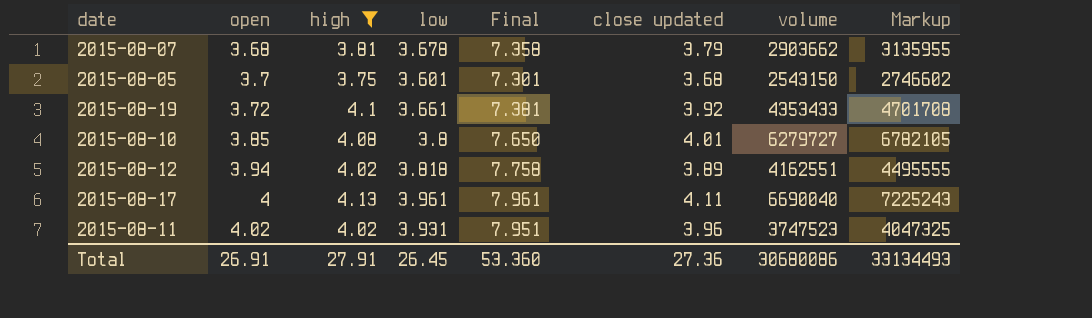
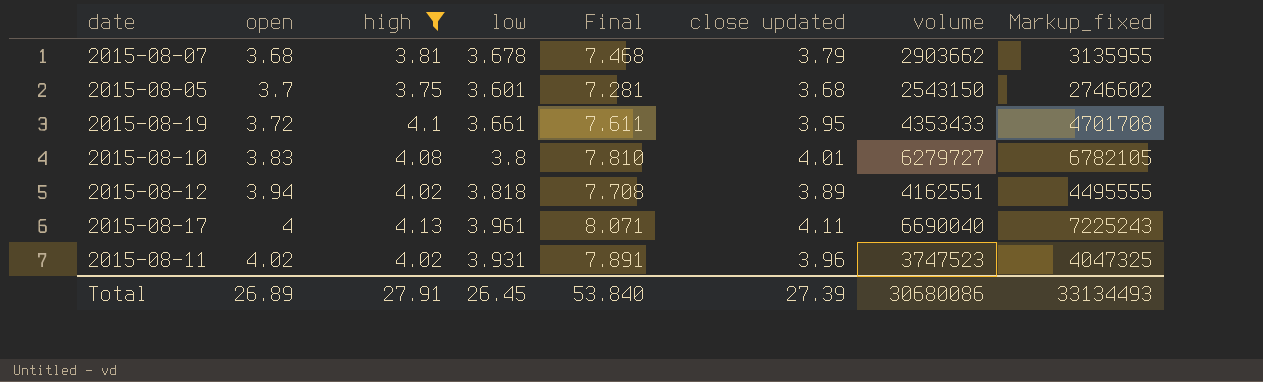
column Final | formula: [open] + [low] -> [low] + [close updated]
column name: Markup -> Markup_fixed
2015-08-19 | close updated: 3.92 -> 3.95
2015-08-10 | open: 3.85 -> 3.83
Total | open: 26.91 -> 26.89
Total | Final: 53.360 -> 53.840
Total | close updated: 27.36 -> 27.39

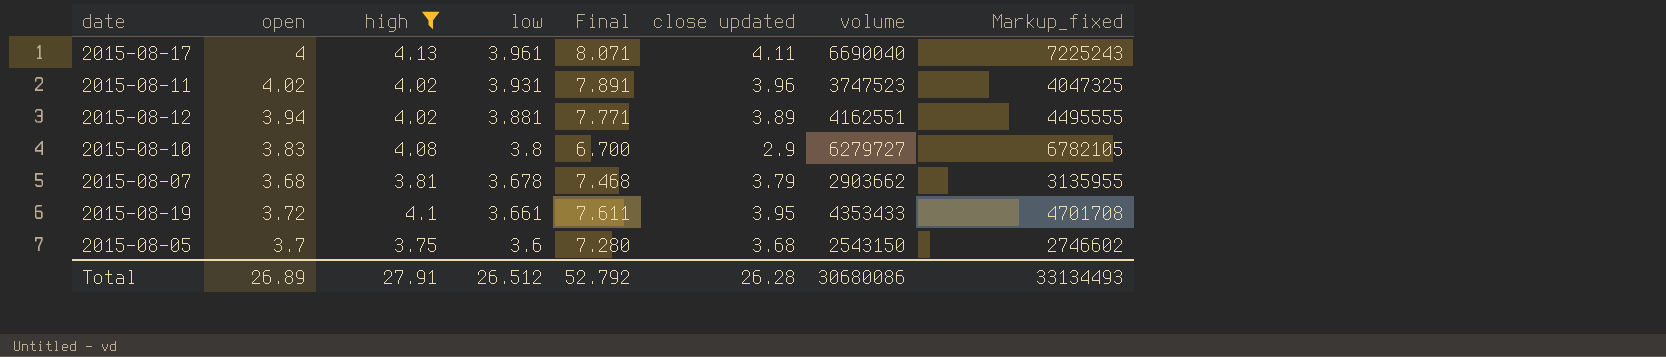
row order: open ascending -> low descending
2015-08-12 | low: 3.818 -> 3.881
2015-08-12 | Final: 7.708 -> 7.771
2015-08-10 | Final: 7.810 -> 6.700
2015-08-10 | close updated: 4.01 -> 2.9
2015-08-05 | low: 3.601 -> 3.6
2015-08-05 | Final: 7.281 -> 7.280
Total | low: 26.45 -> 26.512
Total | Final: 53.840 -> 52.792
Total | close updated: 27.39 -> 26.28

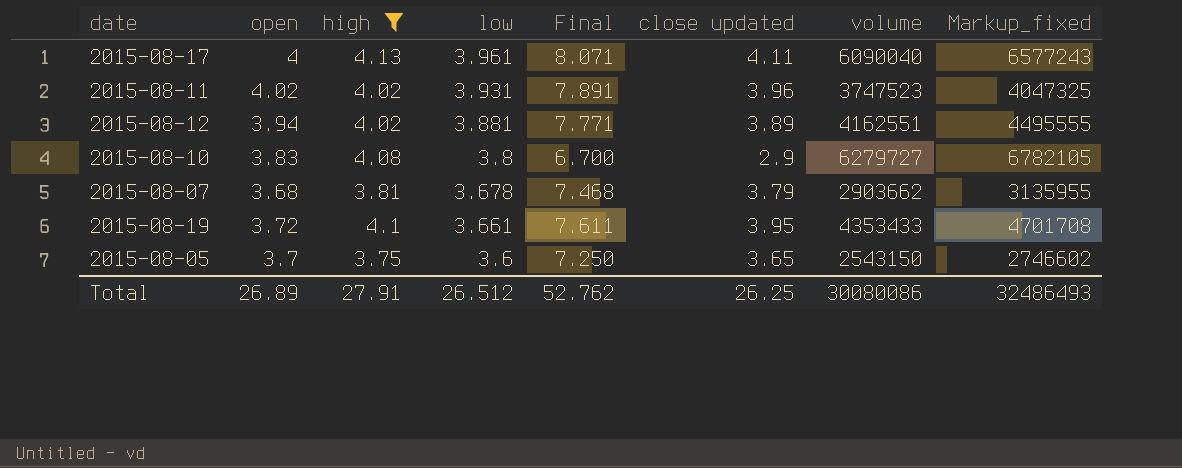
2015-08-17 | volume: 6690040 -> 6090040
2015-08-17 | Markup_fixed: 7225243 -> 6577243
2015-08-05 | Final: 7.280 -> 7.250
2015-08-05 | close updated: 3.68 -> 3.65
Total | Final: 52.792 -> 52.762
Total | close updated: 26.28 -> 26.25
Total | volume: 30680086 -> 30080086
Total | Markup_fixed: 33134493 -> 32486493

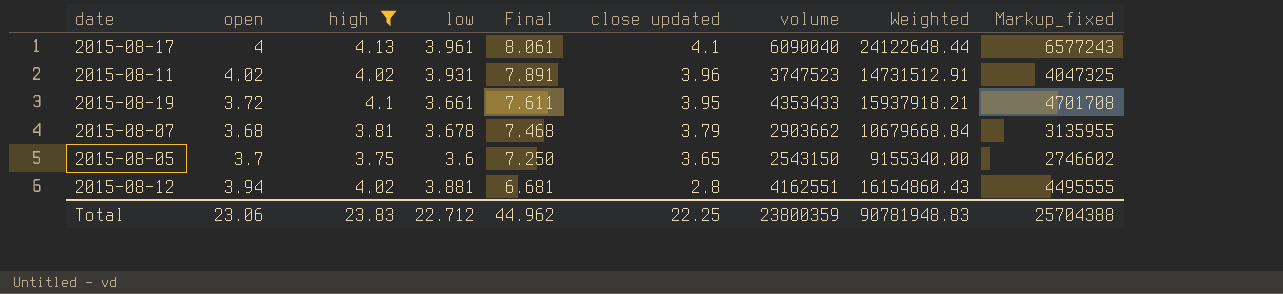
row order: low descending -> Final descending
column Weighted | formula: none -> [low] * [volume]
row 2015-08-10: 3.83 | 4.08 | 3.8 | 6.700 | 2.9 | 6279727 | 6782105 -> none
2015-08-17 | Final: 8.071 -> 8.061
2015-08-17 | close updated: 4.11 -> 4.1
2015-08-12 | Final: 7.771 -> 6.681
2015-08-12 | close updated: 3.89 -> 2.8
Total | open: 26.89 -> 23.06
Total | high: 27.91 -> 23.83
Total | low: 26.512 -> 22.712
Total | Final: 52.762 -> 44.962
Total | close updated: 26.25 -> 22.25
Total | volume: 30080086 -> 23800359
Total | Markup_fixed: 32486493 -> 25704388

